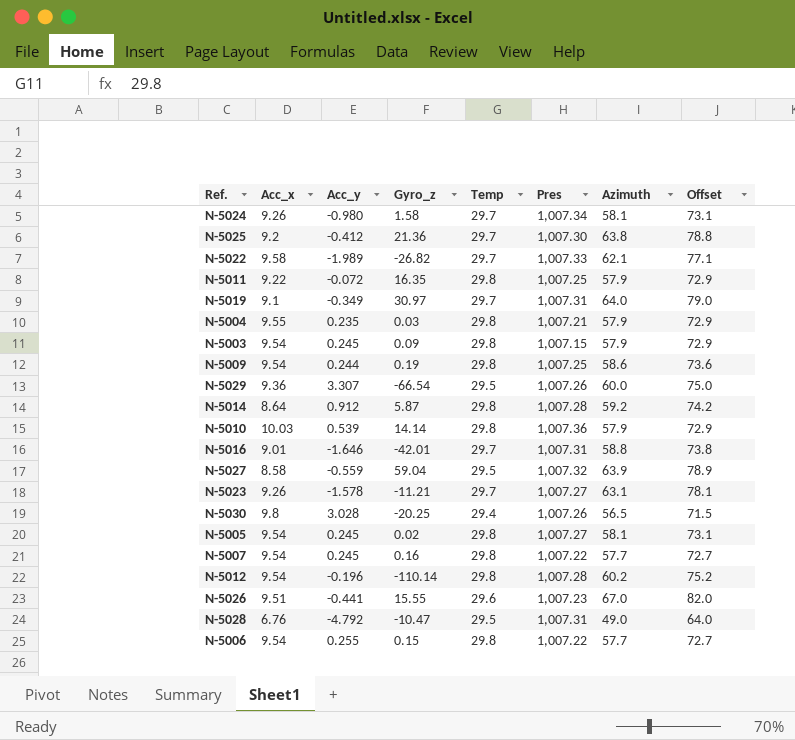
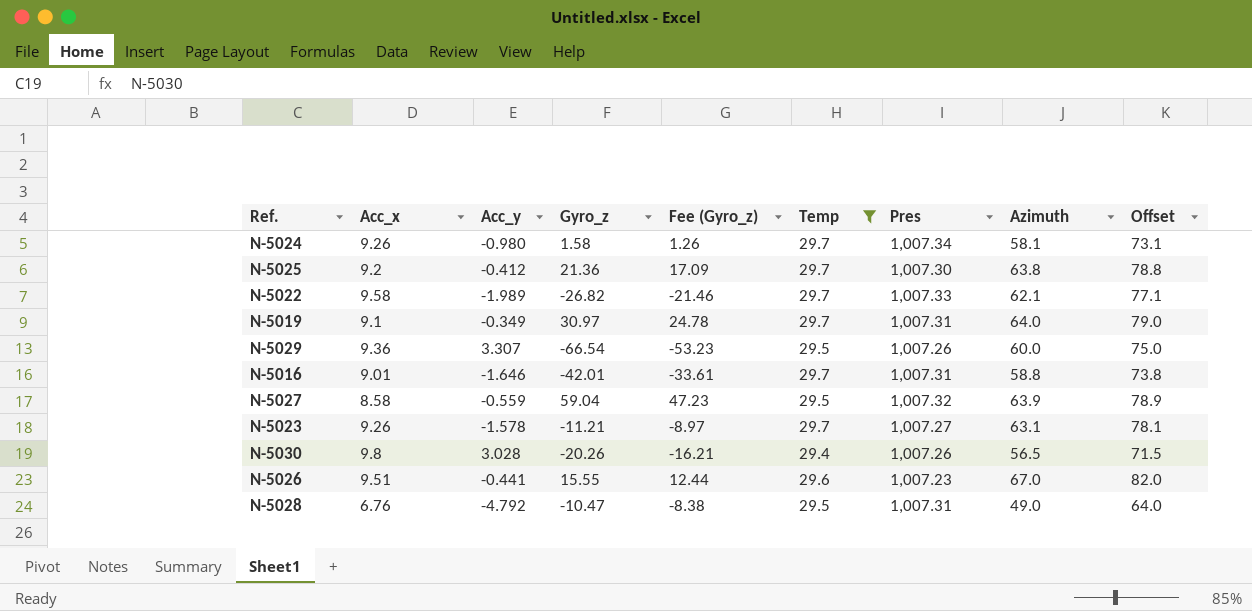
filter: none -> Temp != 29.8
column Fee (Gyro_z) | formula: none -> [Gyro_z] * 0.8
N-5030 | Gyro_z: -20.25 -> -20.26

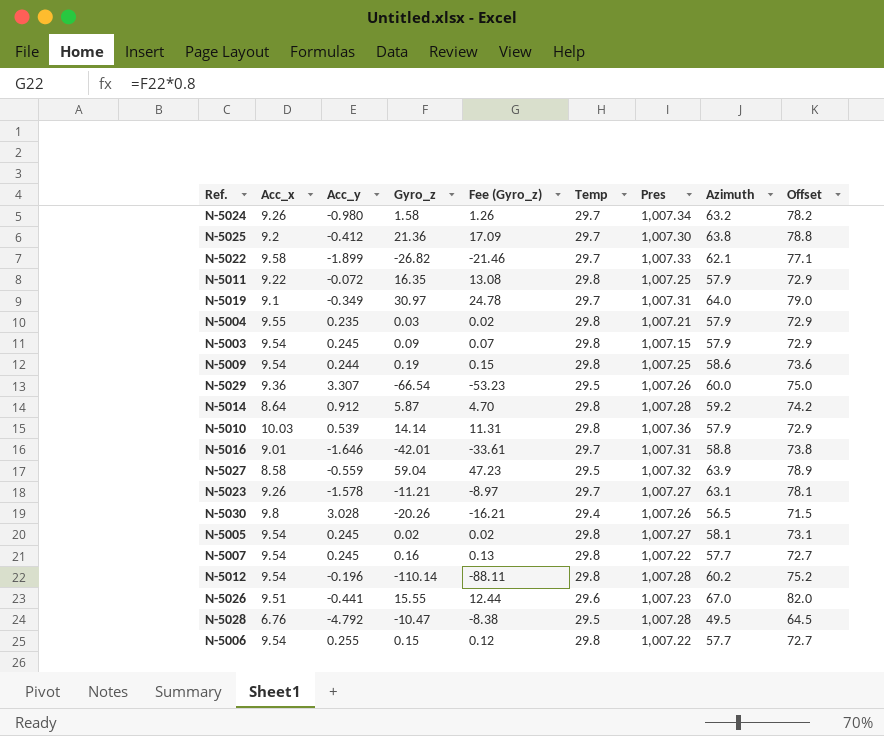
filter: Temp != 29.8 -> none
N-5024 | Azimuth: 58.1 -> 63.2
N-5024 | Offset: 73.1 -> 78.2
N-5022 | Acc_y: -1.989 -> -1.899
N-5028 | Pres: 1,007.31 -> 1,007.28
N-5028 | Azimuth: 49.0 -> 49.5
N-5028 | Offset: 64.0 -> 64.5

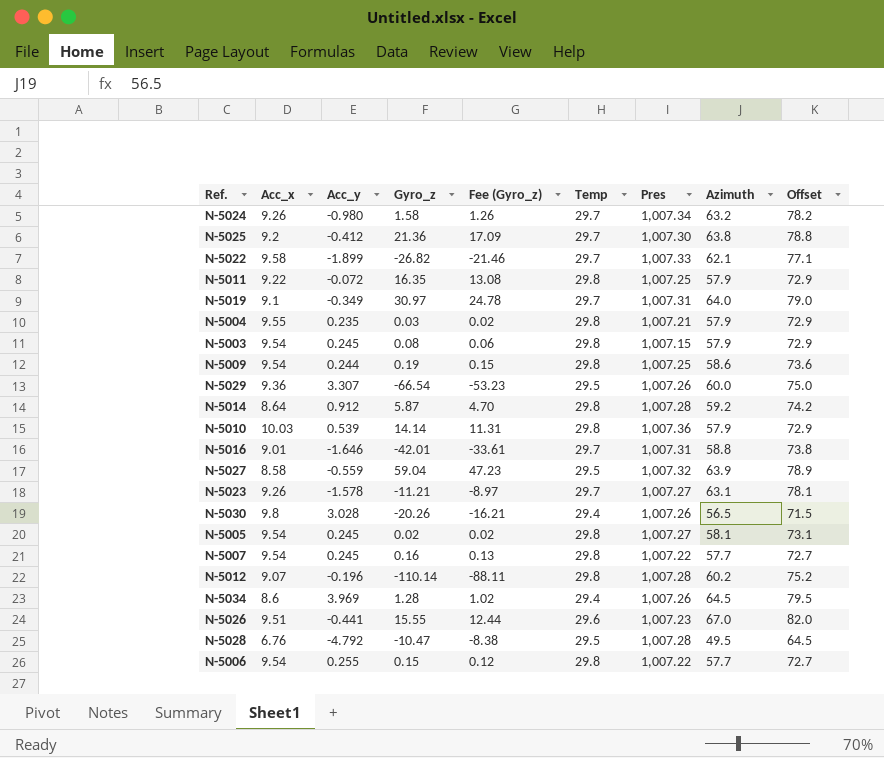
N-5003 | Gyro_z: 0.09 -> 0.08
N-5003 | Fee (Gyro_z): 0.07 -> 0.06
N-5012 | Acc_x: 9.54 -> 9.07
row N-5034: none -> 8.6 | 3.969 | 1.28 | 1.02 | 29.4 | 1,007.26 | 64.5 | 79.5

